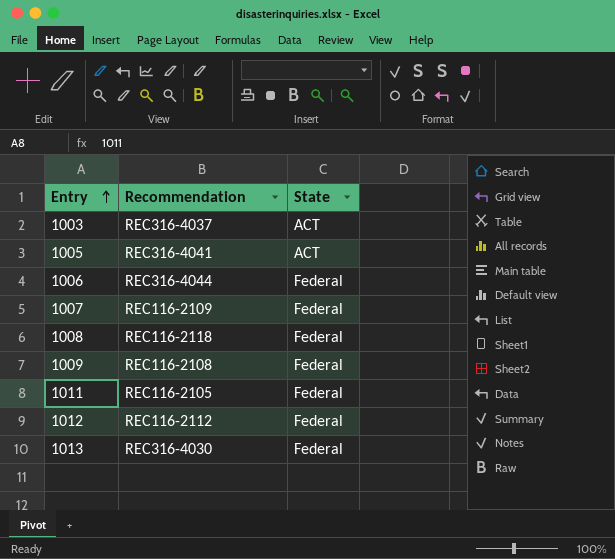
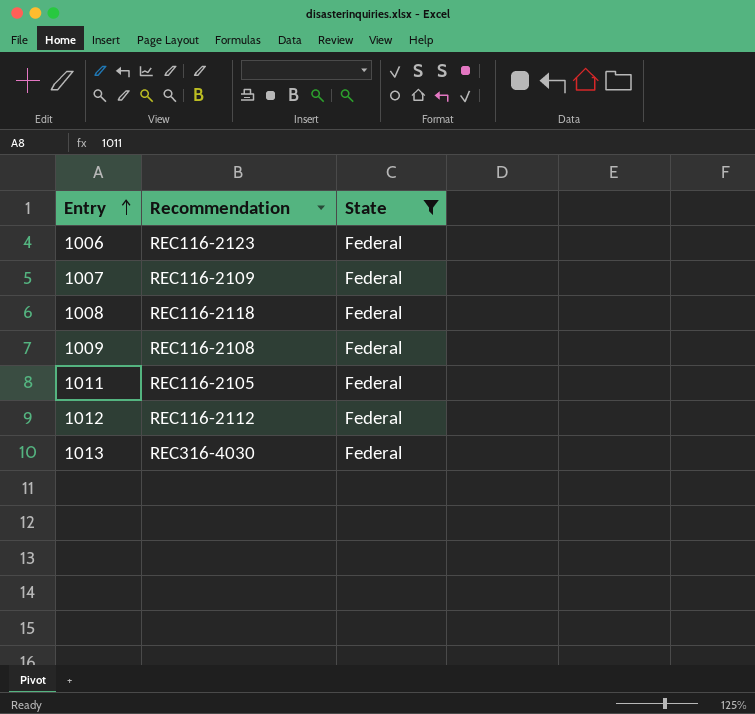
filter: none -> State = Federal
1006 | Recommendation: REC316-4044 -> REC116-2123

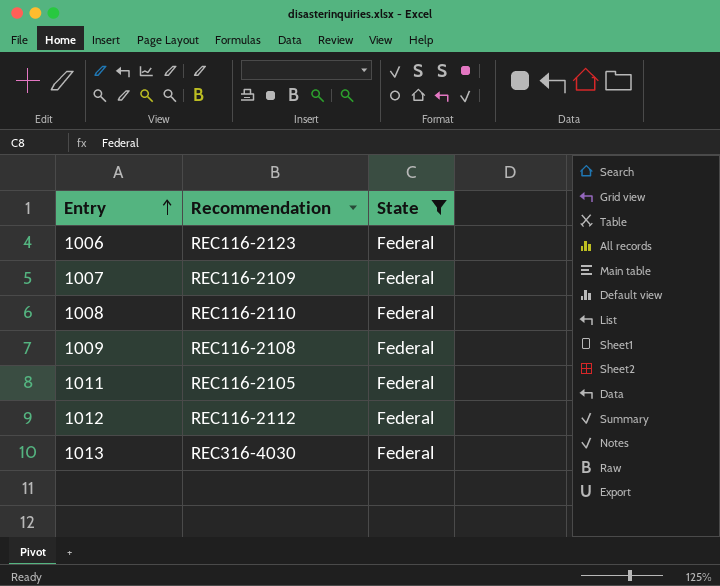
1008 | Recommendation: REC116-2118 -> REC116-2110

